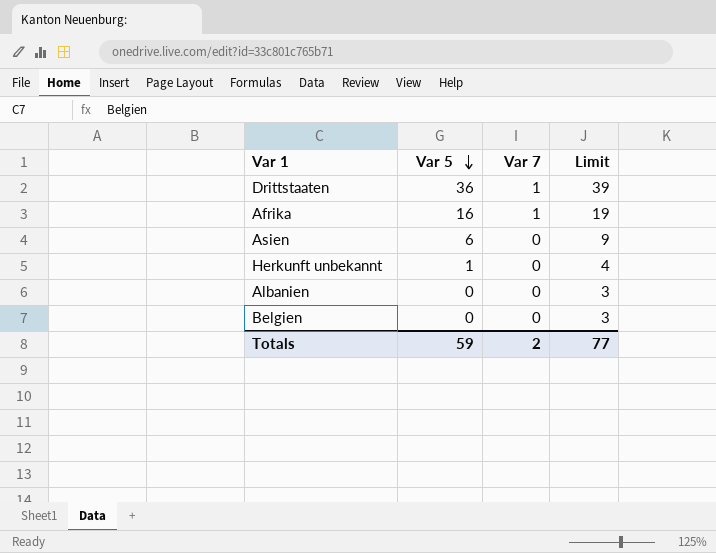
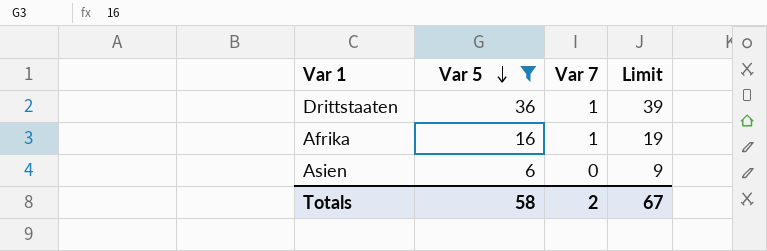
filter: none -> Var 5 >= 6
Totals | Var 5: 59 -> 58
Totals | Limit: 77 -> 67

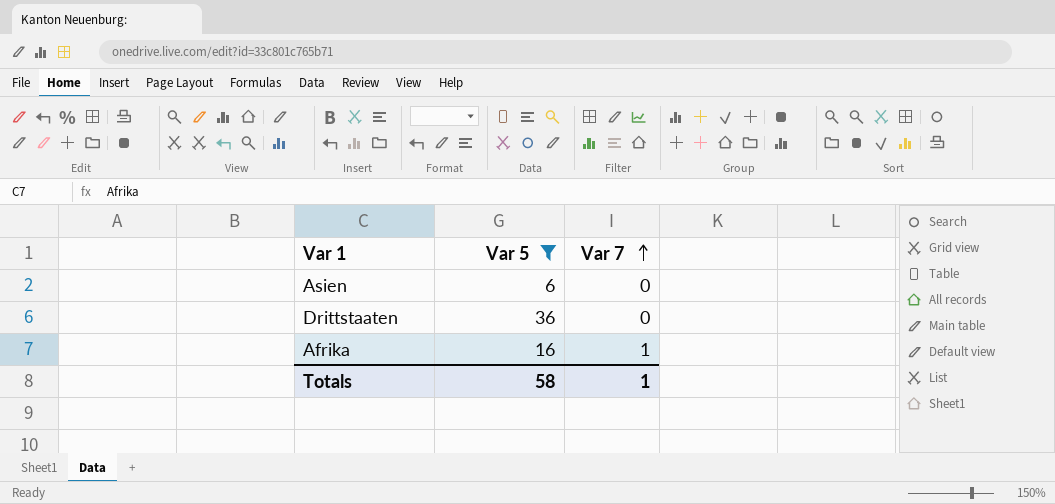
row order: Var 5 descending -> Var 7 ascending
column Limit | formula: [Var 5] + 3 -> none
Drittstaaten | Var 7: 1 -> 0
Totals | Var 7: 2 -> 1

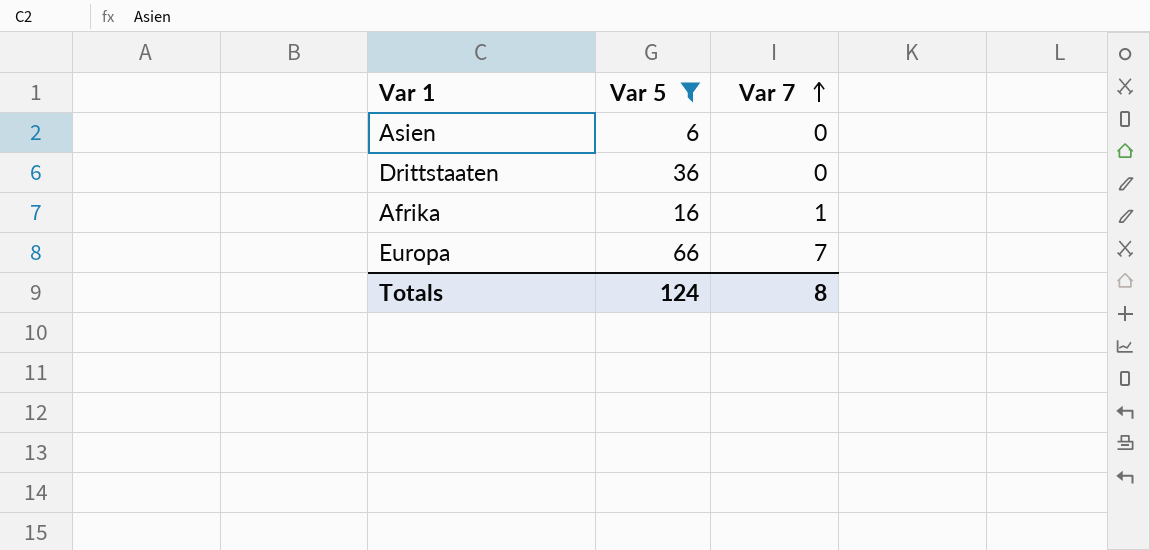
row Europa: none -> 66 | 7
Totals | Var 5: 58 -> 124
Totals | Var 7: 1 -> 8

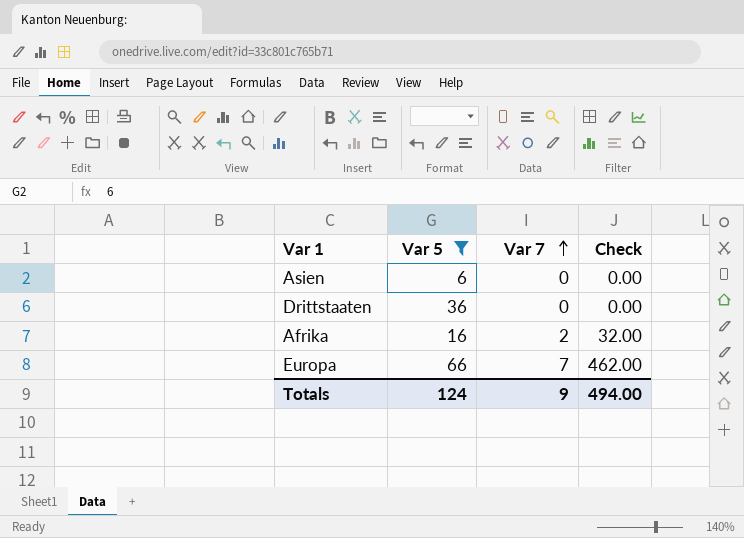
column Check | formula: none -> [Var 5] * [Var 7]
Afrika | Var 7: 1 -> 2
Totals | Var 7: 8 -> 9

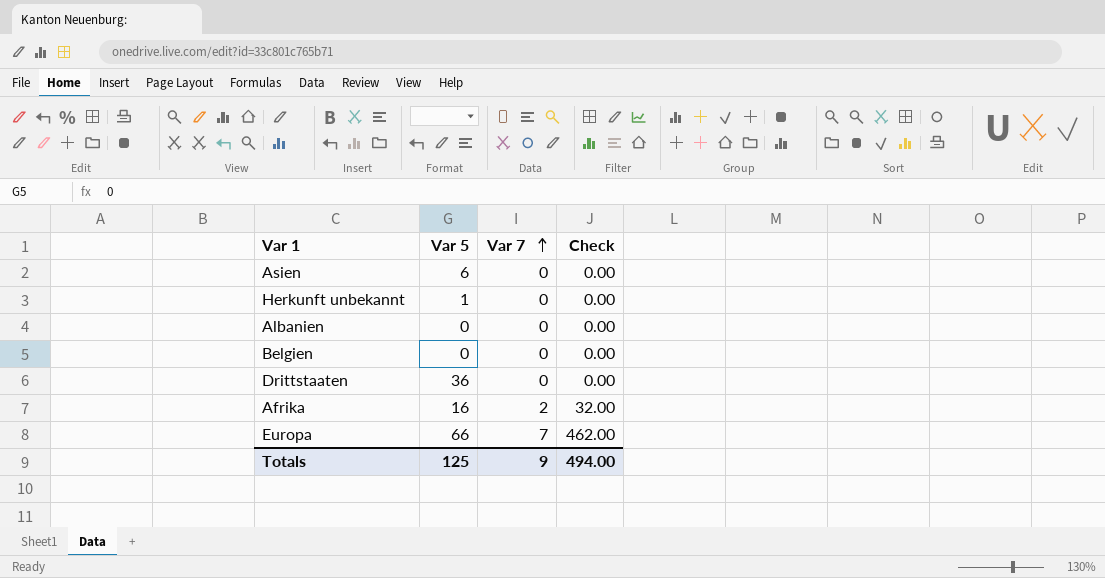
filter: Var 5 >= 6 -> none
Totals | Var 5: 124 -> 125

